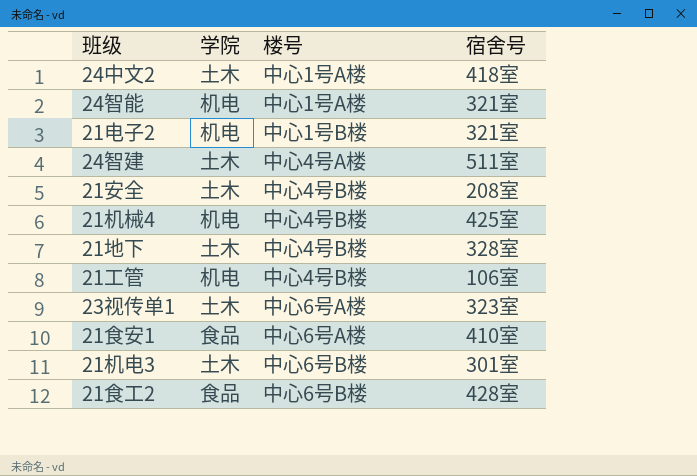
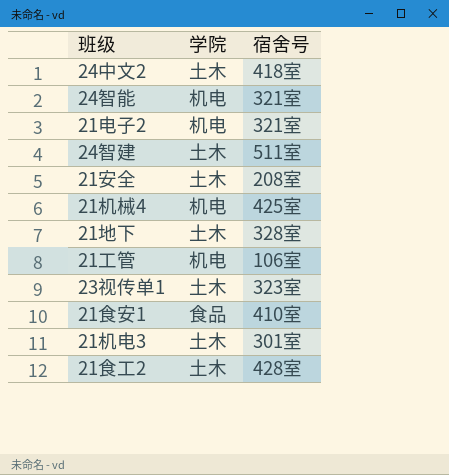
column 楼号 | position: 3 -> none
21食工2 | 学院: 食品 -> 土木

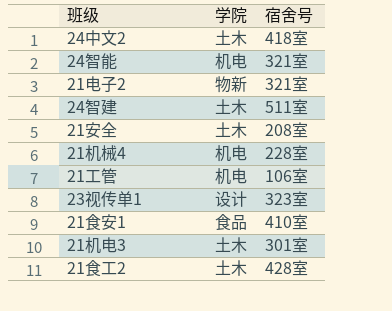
row 21地下: 土木 | 328室 -> none
21电子2 | 学院: 机电 -> 物新
21机械4 | 宿舍号: 425室 -> 228室
23视传单1 | 学院: 土木 -> 设计

